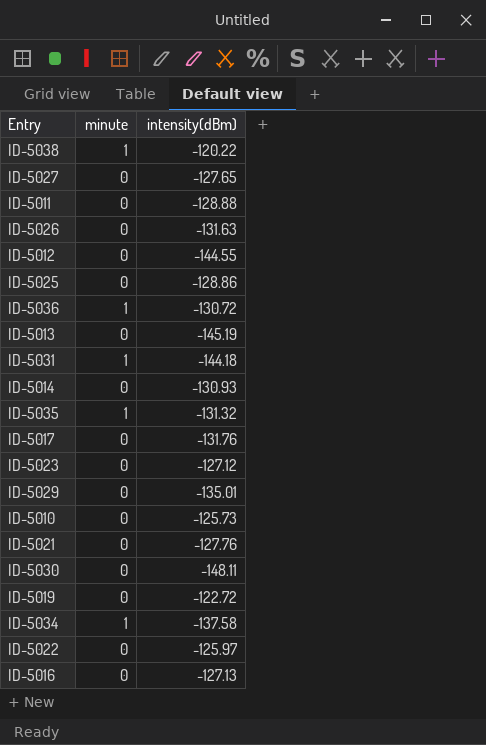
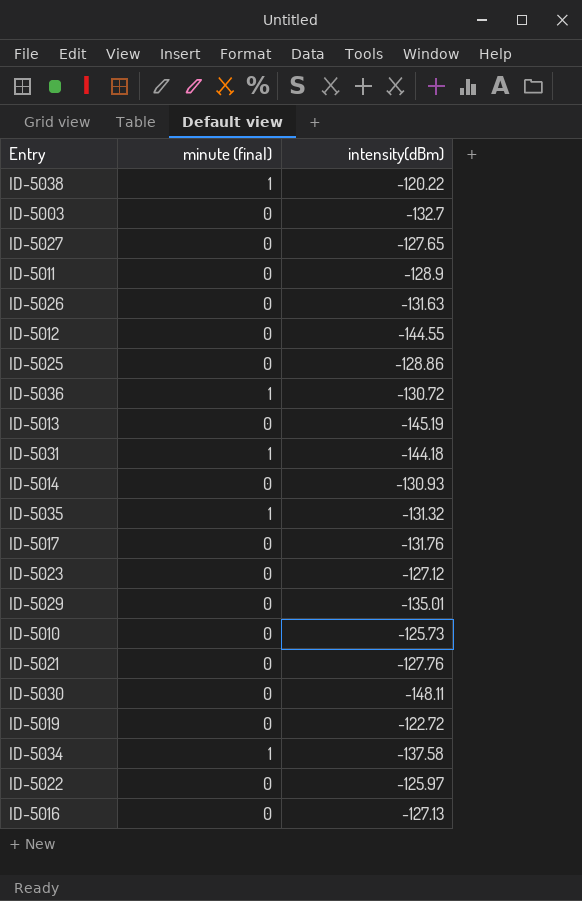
column name: minute -> minute (final)
row ID-5003: none -> 0 | -132.7
ID-5011 | intensity(dBm): -128.88 -> -128.9

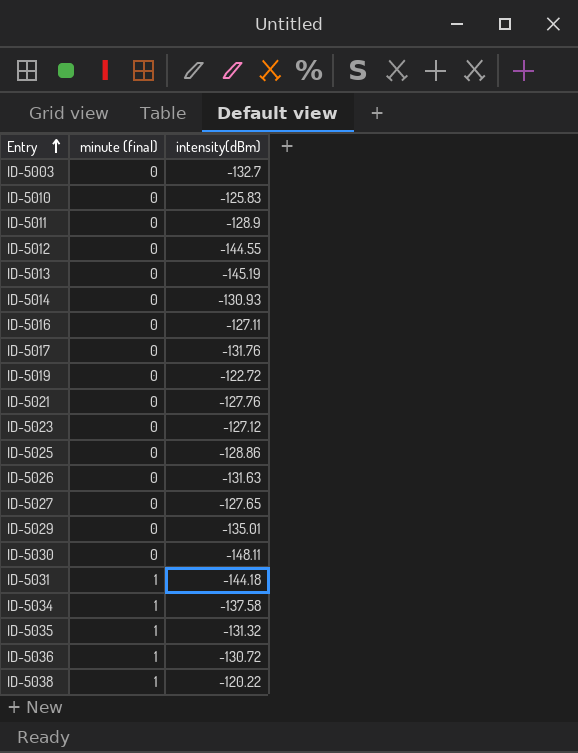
row order: none -> Entry ascending
row ID-5022: 0 | -125.97 -> none
ID-5010 | intensity(dBm): -125.73 -> -125.83
ID-5016 | intensity(dBm): -127.13 -> -127.11

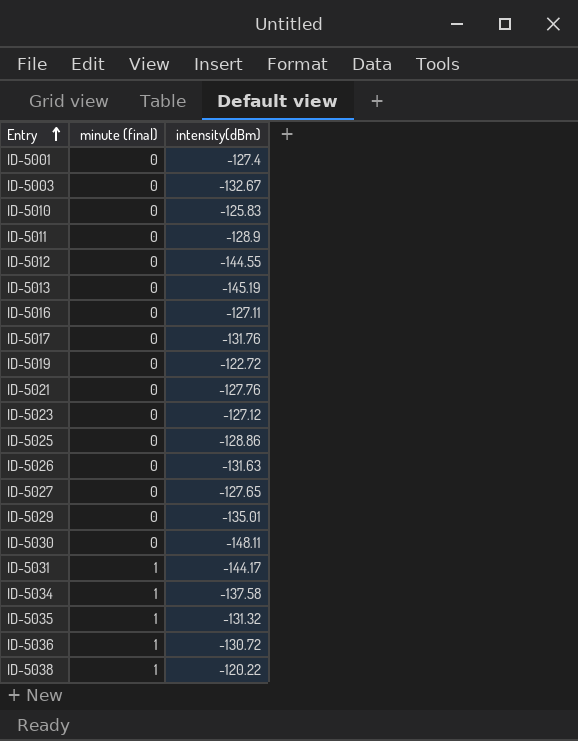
row ID-5014: 0 | -130.93 -> none
row ID-5001: none -> 0 | -127.4
ID-5003 | intensity(dBm): -132.7 -> -132.67
ID-5031 | intensity(dBm): -144.18 -> -144.17

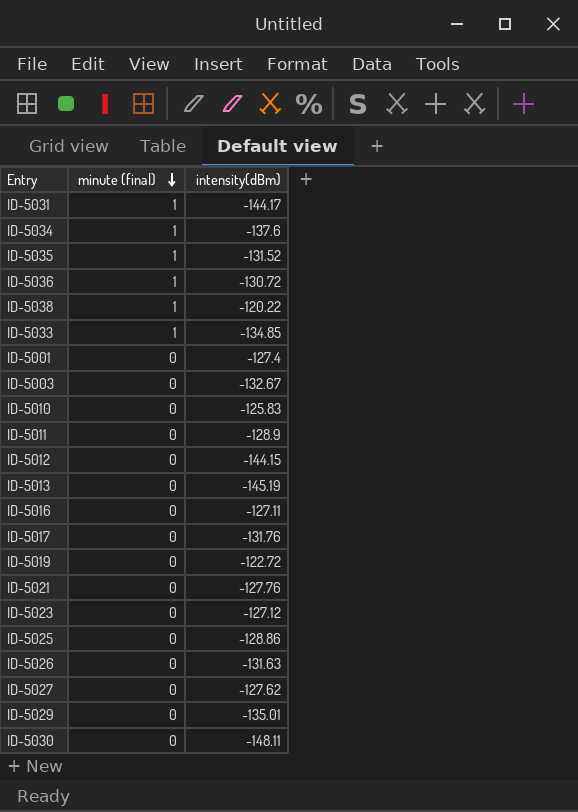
row order: Entry ascending -> minute (final) descending
ID-5034 | intensity(dBm): -137.58 -> -137.6
ID-5035 | intensity(dBm): -131.32 -> -131.52
row ID-5033: none -> 1 | -134.85
ID-5012 | intensity(dBm): -144.55 -> -144.15
ID-5027 | intensity(dBm): -127.65 -> -127.62

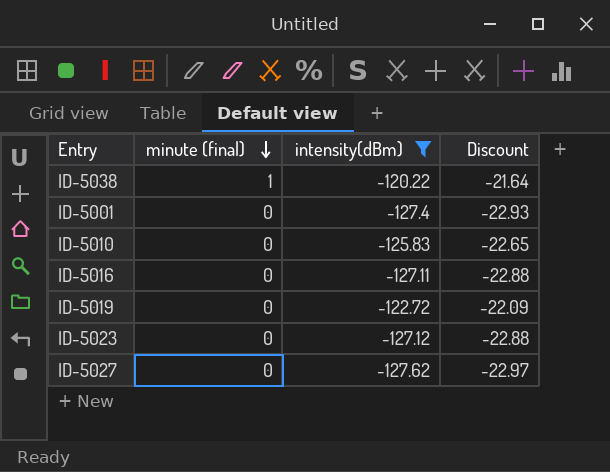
filter: none -> intensity(dBm) >= -127.62
column Discount | formula: none -> [intensity(dBm)] * 0.18

